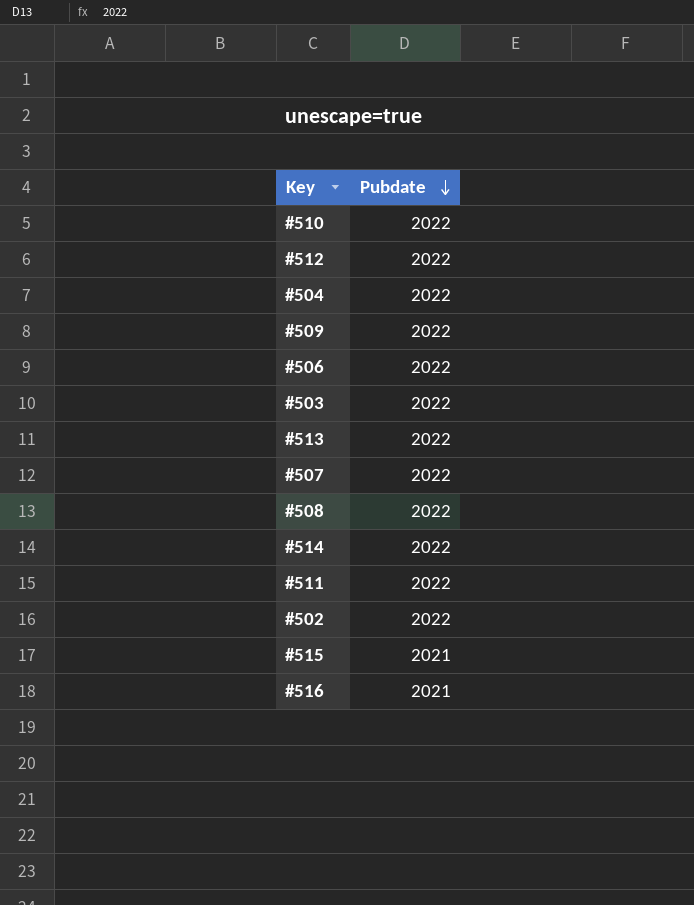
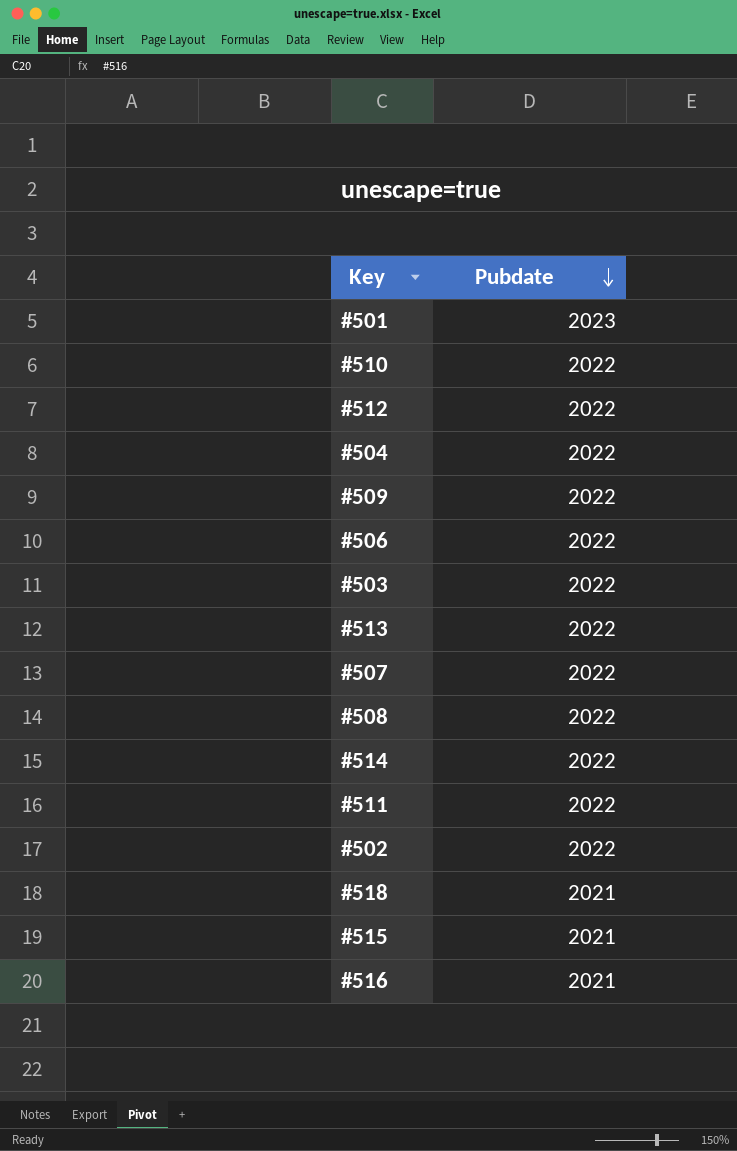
row #501: none -> 2023
row #518: none -> 2021

